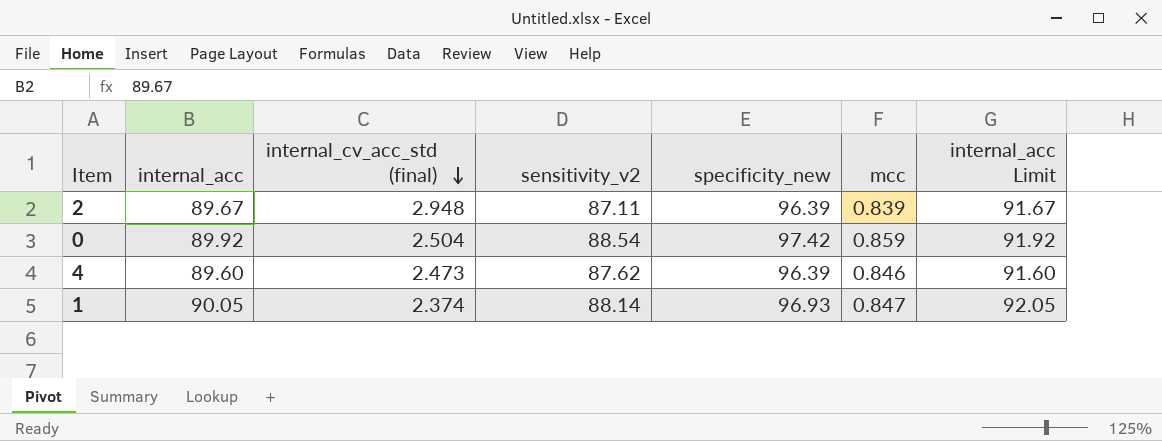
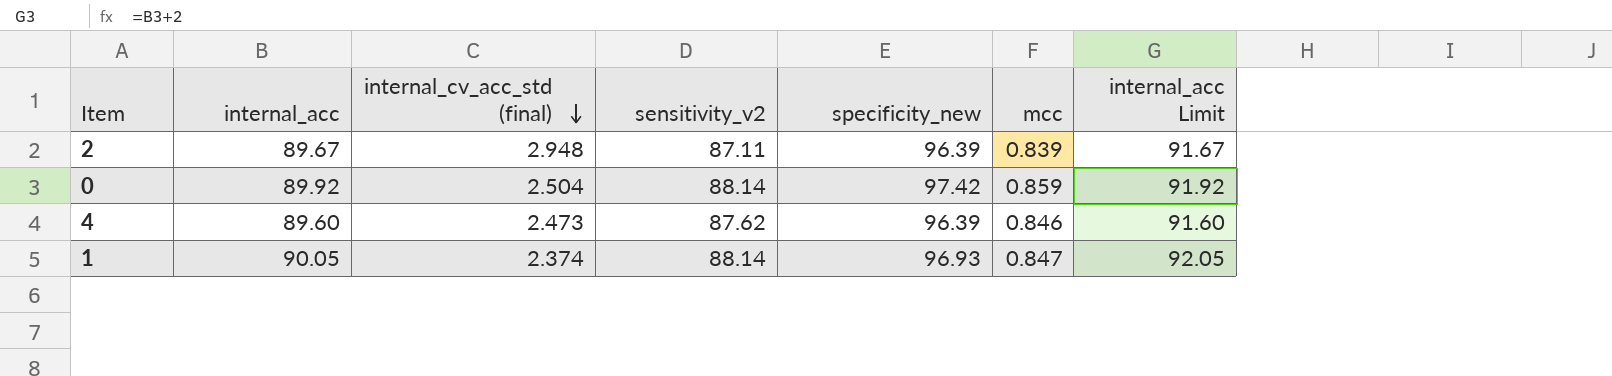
0 | sensitivity_v2: 88.54 -> 88.14

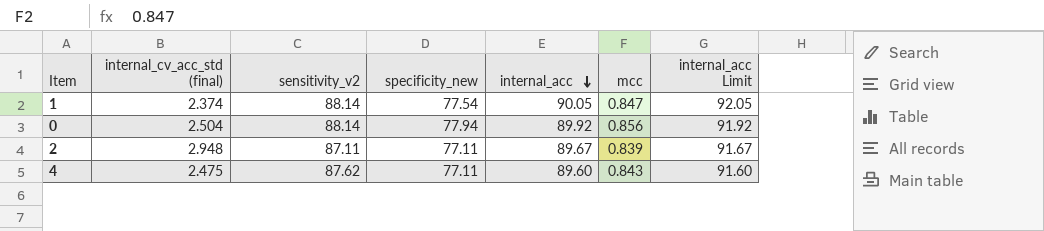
row order: internal_cv_acc_std (final) descending -> internal_acc descending
column internal_acc | position: 2 -> 5
1 | specificity_new: 96.93 -> 77.54
0 | specificity_new: 97.42 -> 77.94
0 | mcc: 0.859 -> 0.856
2 | specificity_new: 96.39 -> 77.11
4 | internal_cv_acc_std (final): 2.473 -> 2.475
4 | specificity_new: 96.39 -> 77.11
4 | mcc: 0.846 -> 0.843

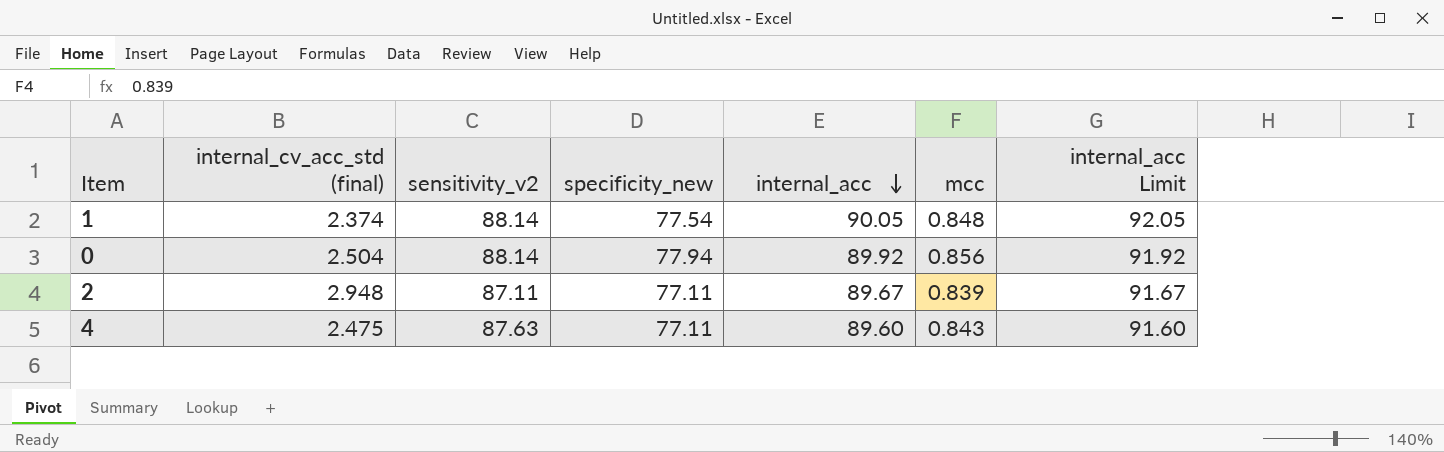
1 | mcc: 0.847 -> 0.848
4 | sensitivity_v2: 87.62 -> 87.63

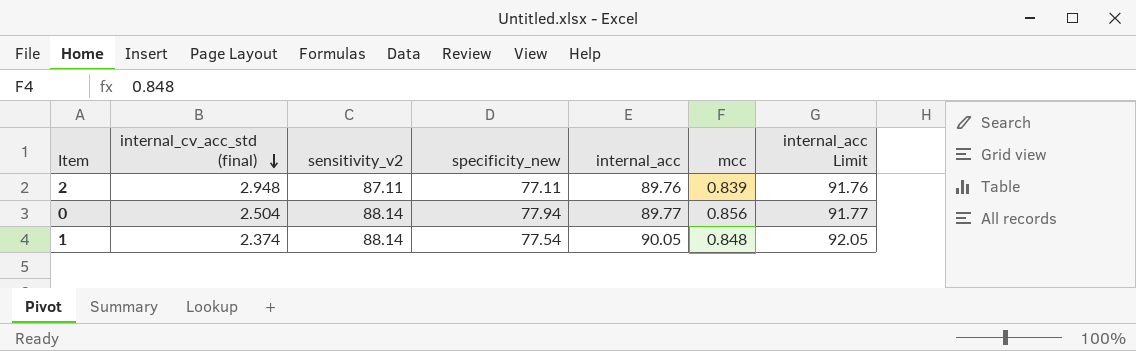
row order: internal_acc descending -> internal_cv_acc_std (final) descending
row 4: 2.475 | 87.63 | 77.11 | 89.60 | 0.843 | 91.60 -> none
2 | internal_acc: 89.67 -> 89.76
2 | internal_acc Limit: 91.67 -> 91.76
0 | internal_acc: 89.92 -> 89.77
0 | internal_acc Limit: 91.92 -> 91.77

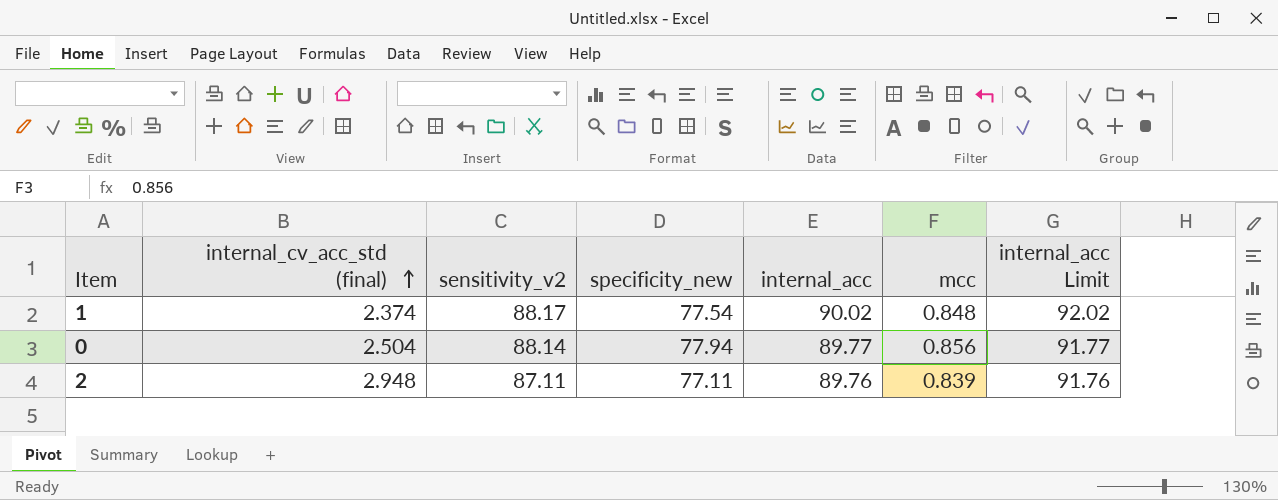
row order: internal_cv_acc_std (final) descending -> internal_cv_acc_std (final) ascending
1 | sensitivity_v2: 88.14 -> 88.17
1 | internal_acc: 90.05 -> 90.02
1 | internal_acc Limit: 92.05 -> 92.02

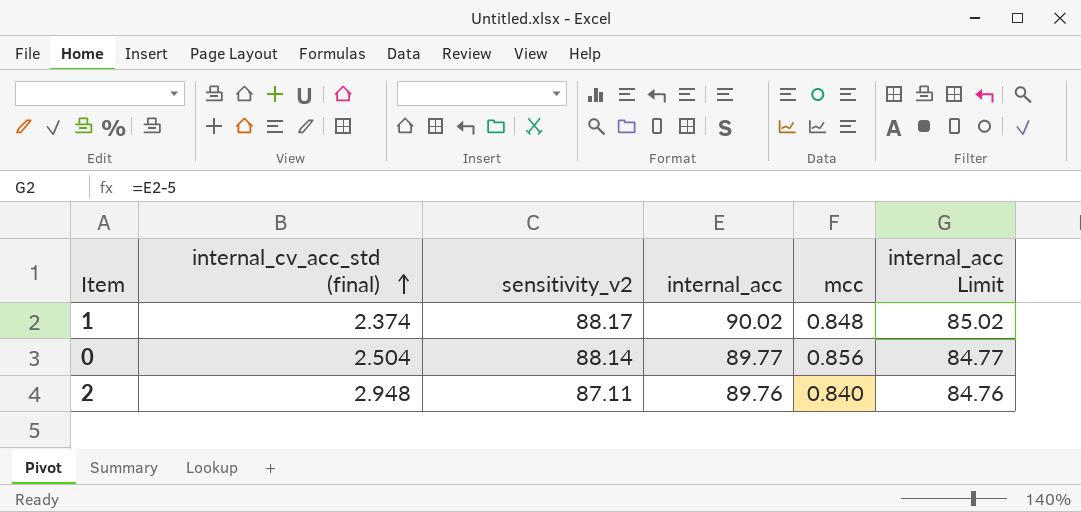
column specificity_new | position: 4 -> none
column internal_acc Limit | formula: [internal_acc] + 2 -> [internal_acc] - 5
2 | mcc: 0.839 -> 0.840

